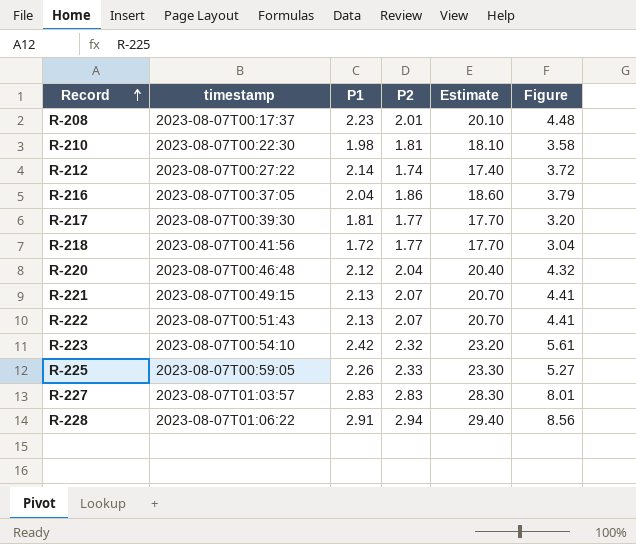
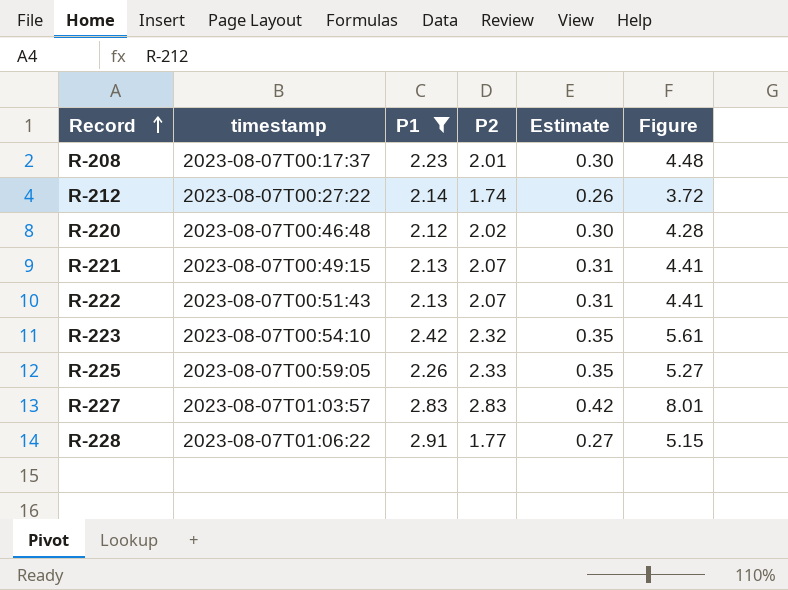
filter: none -> P1 >= 2.12
column Estimate | formula: [P2] * 10 -> [P2] * 0.15
R-220 | P2: 2.04 -> 2.02
R-220 | Figure: 4.32 -> 4.28
R-228 | P2: 2.94 -> 1.77
R-228 | Figure: 8.56 -> 5.15

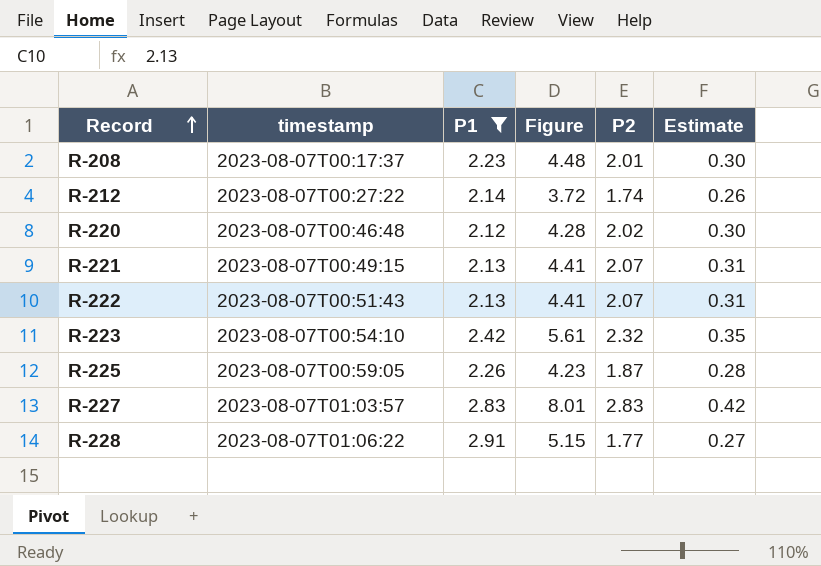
column Figure | position: 6 -> 4
R-225 | Figure: 5.27 -> 4.23
R-225 | P2: 2.33 -> 1.87
R-225 | Estimate: 0.35 -> 0.28

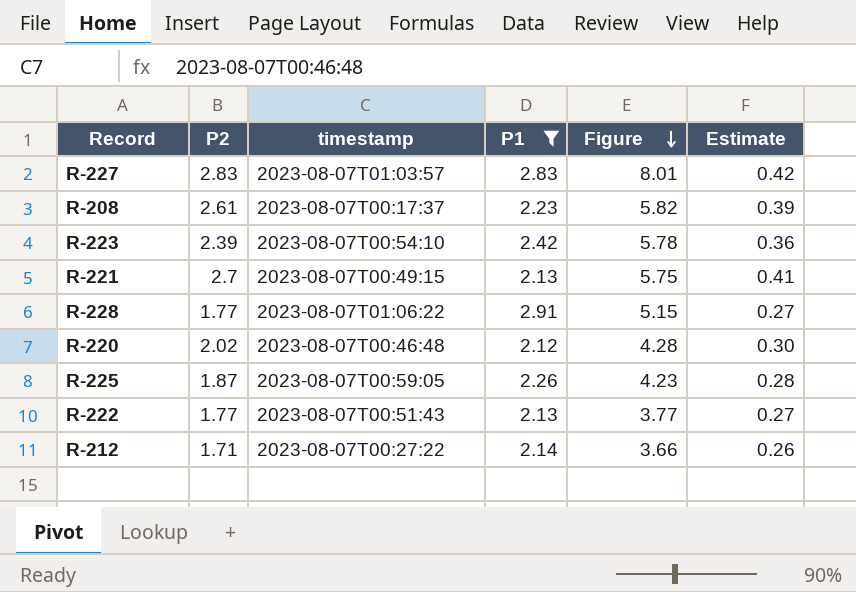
row order: Record ascending -> Figure descending
column P2 | position: 5 -> 2
R-208 | P2: 2.01 -> 2.61
R-208 | Figure: 4.48 -> 5.82
R-208 | Estimate: 0.30 -> 0.39
R-223 | P2: 2.32 -> 2.39
R-223 | Figure: 5.61 -> 5.78
R-223 | Estimate: 0.35 -> 0.36
R-221 | P2: 2.07 -> 2.7
R-221 | Figure: 4.41 -> 5.75
R-221 | Estimate: 0.31 -> 0.41
R-222 | P2: 2.07 -> 1.77
R-222 | Figure: 4.41 -> 3.77
R-222 | Estimate: 0.31 -> 0.27
R-212 | P2: 1.74 -> 1.71
R-212 | Figure: 3.72 -> 3.66

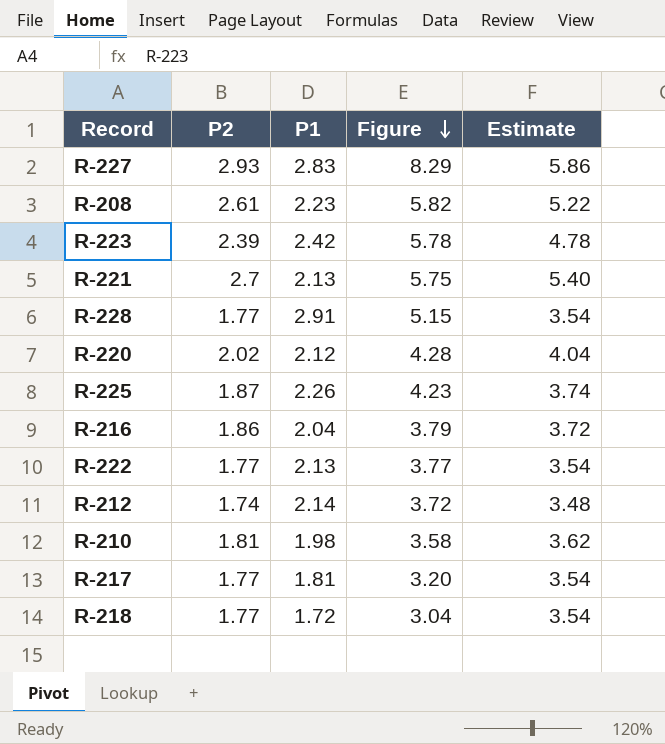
filter: P1 >= 2.12 -> none
column timestamp | position: 3 -> none
column Estimate | formula: [P2] * 0.15 -> [P2] * 2
R-227 | P2: 2.83 -> 2.93
R-227 | Figure: 8.01 -> 8.29
R-212 | P2: 1.71 -> 1.74
R-212 | Figure: 3.66 -> 3.72

